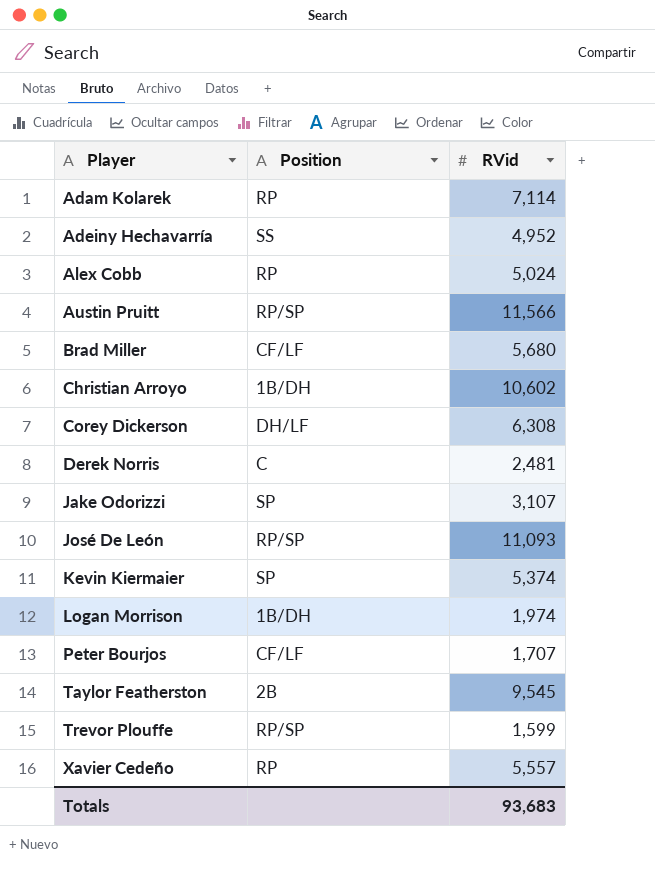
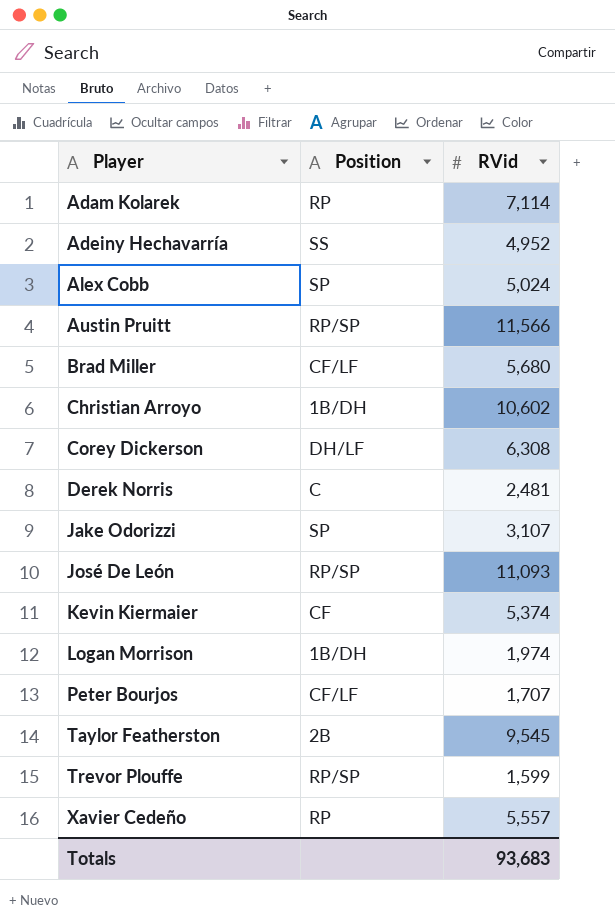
Alex Cobb | Position: RP -> SP
Kevin Kiermaier | Position: SP -> CF

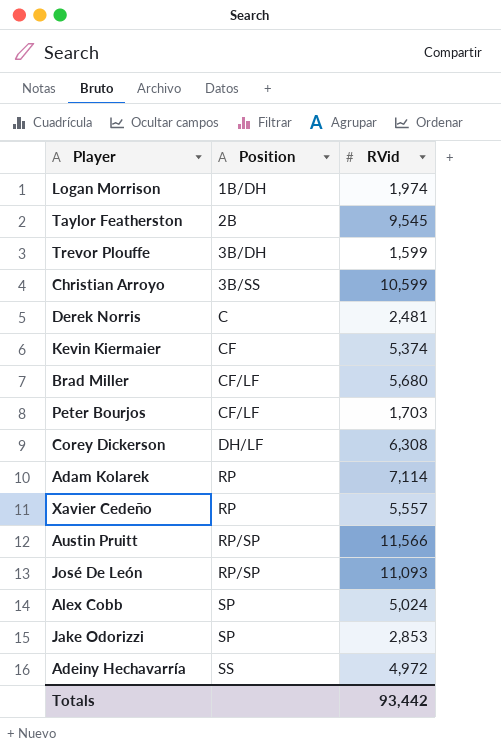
row order: Player ascending -> Position ascending
Trevor Plouffe | Position: RP/SP -> 3B/DH
Christian Arroyo | Position: 1B/DH -> 3B/SS
Christian Arroyo | RVid: 10,602 -> 10,599
Peter Bourjos | RVid: 1,707 -> 1,703
Jake Odorizzi | RVid: 3,107 -> 2,853
Adeiny Hechavarría | RVid: 4,952 -> 4,972
Totals | RVid: 93,683 -> 93,442

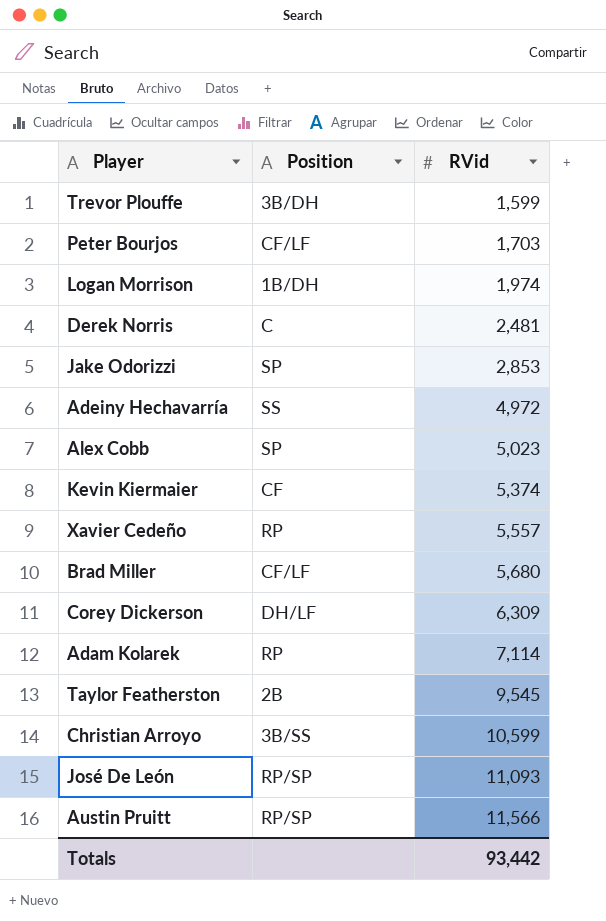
row order: Position ascending -> RVid ascending
Alex Cobb | RVid: 5,024 -> 5,023
Corey Dickerson | RVid: 6,308 -> 6,309

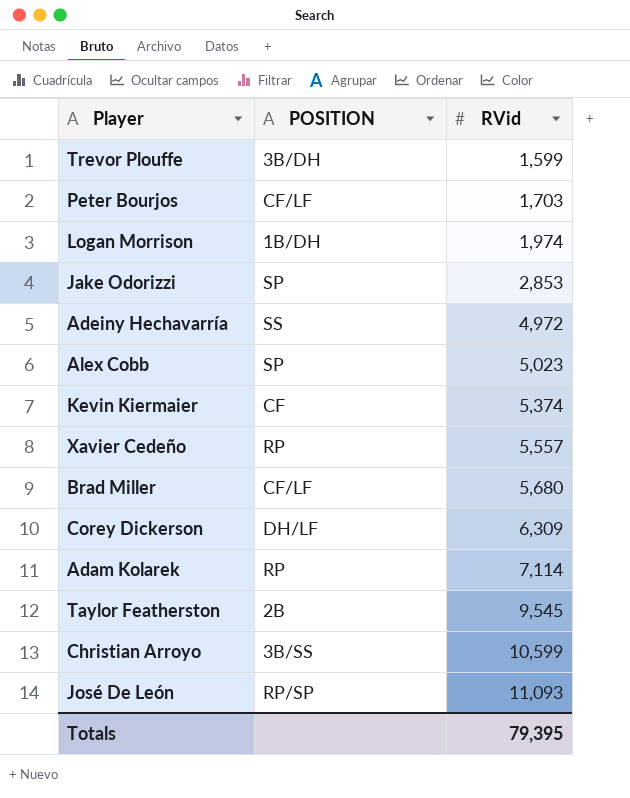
column name: Position -> POSITION
row Derek Norris: C | 2,481 -> none
row Austin Pruitt: RP/SP | 11,566 -> none
Totals | RVid: 93,442 -> 79,395

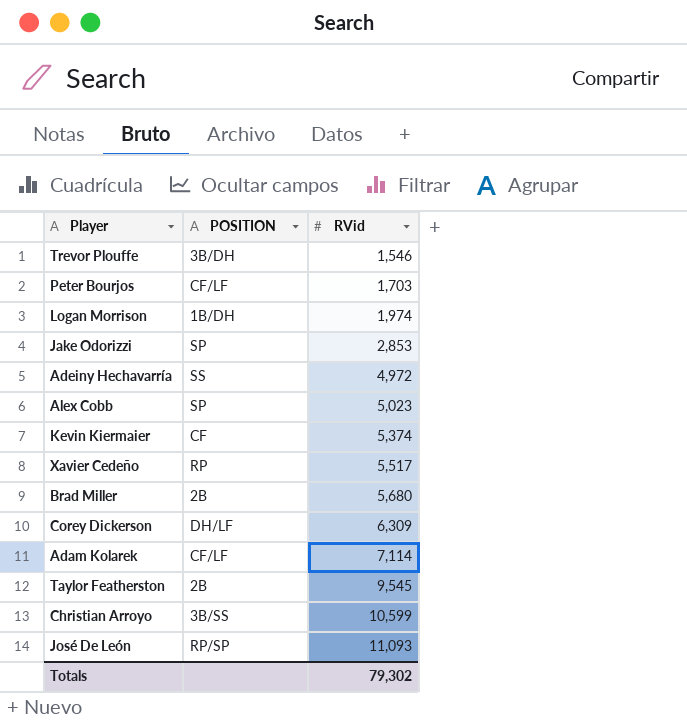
Trevor Plouffe | RVid: 1,599 -> 1,546
Xavier Cedeño | RVid: 5,557 -> 5,517
Brad Miller | POSITION: CF/LF -> 2B
Adam Kolarek | POSITION: RP -> CF/LF
Totals | RVid: 79,395 -> 79,302

